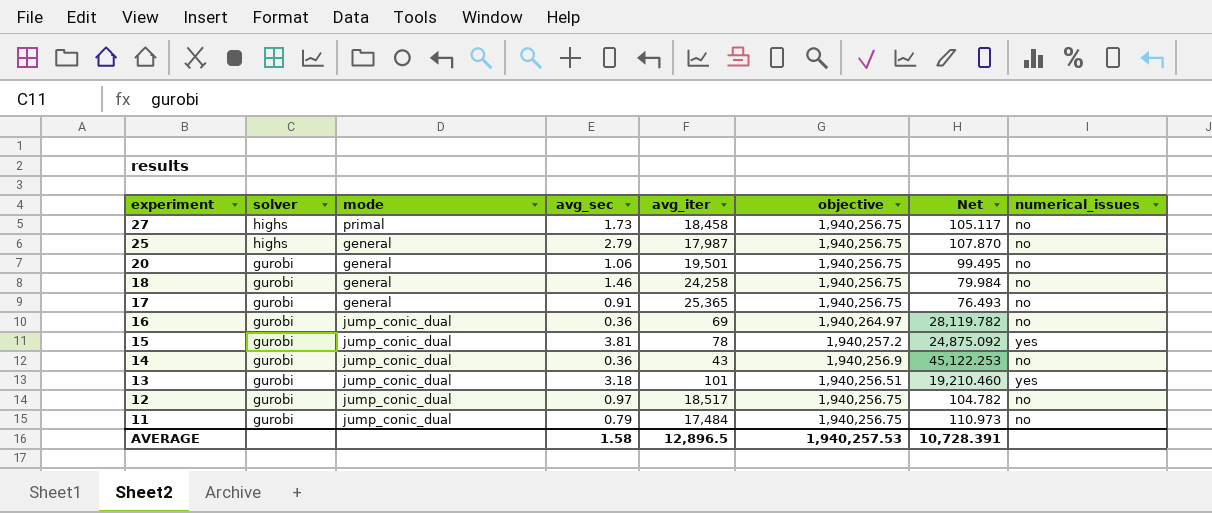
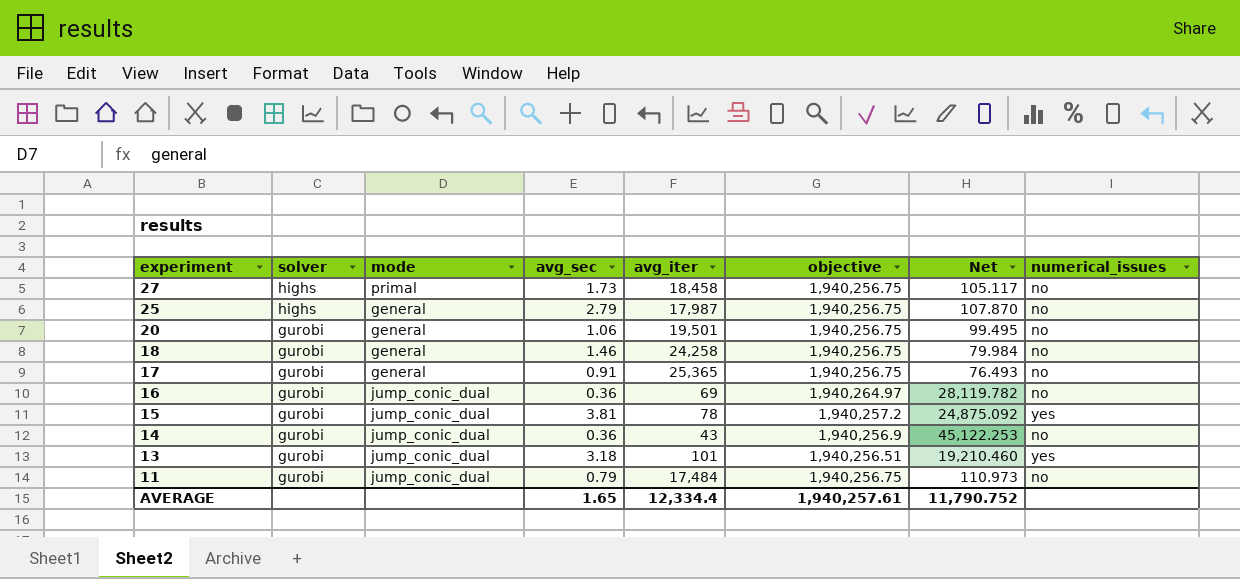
row 12: gurobi | jump_conic_dual | 0.97 | 18,517 | 1,940,256.75 | 104.782 | no -> none
AVERAGE | avg_sec: 1.58 -> 1.65
AVERAGE | avg_iter: 12,896.5 -> 12,334.4
AVERAGE | objective: 1,940,257.53 -> 1,940,257.61
AVERAGE | Net: 10,728.391 -> 11,790.752

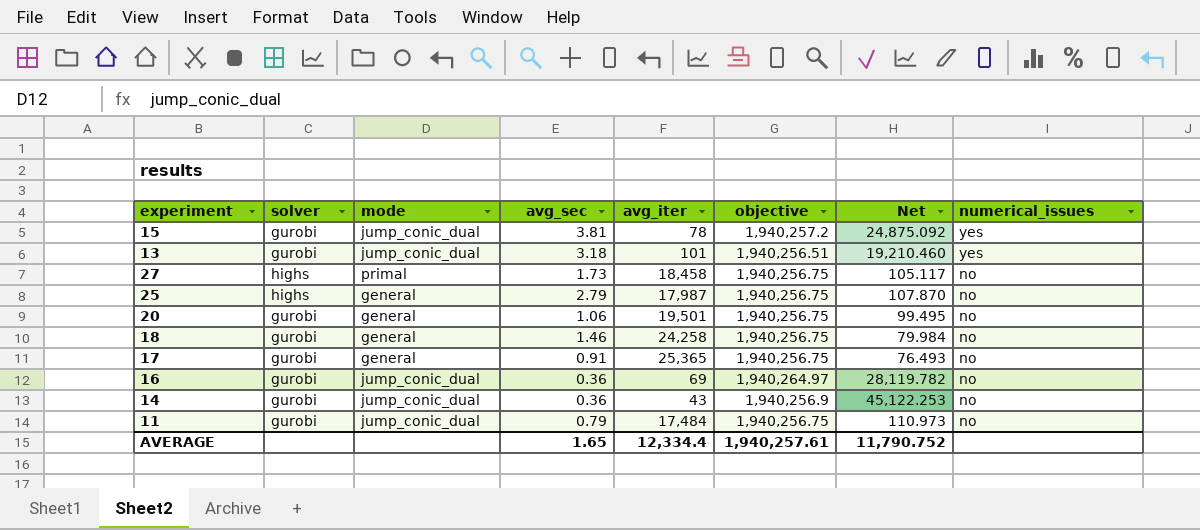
row order: experiment descending -> numerical_issues descending

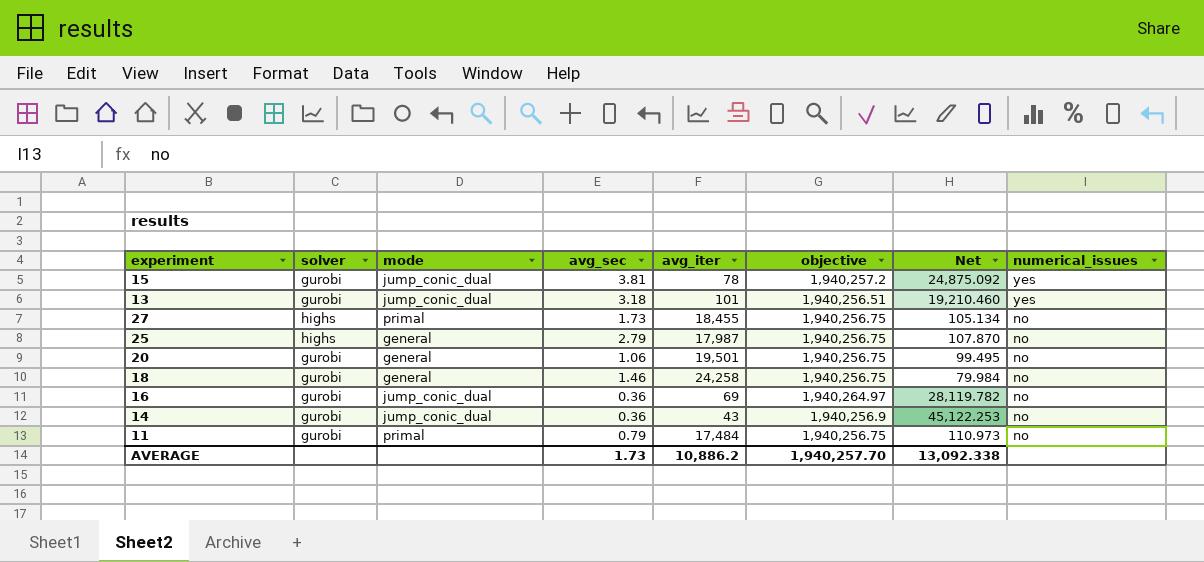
row 17: gurobi | general | 0.91 | 25,365 | 1,940,256.75 | 76.493 | no -> none
27 | avg_iter: 18,458 -> 18,455
27 | Net: 105.117 -> 105.134
11 | mode: jump_conic_dual -> primal
AVERAGE | avg_sec: 1.65 -> 1.73
AVERAGE | avg_iter: 12,334.4 -> 10,886.2
AVERAGE | objective: 1,940,257.61 -> 1,940,257.70
AVERAGE | Net: 11,790.752 -> 13,092.338

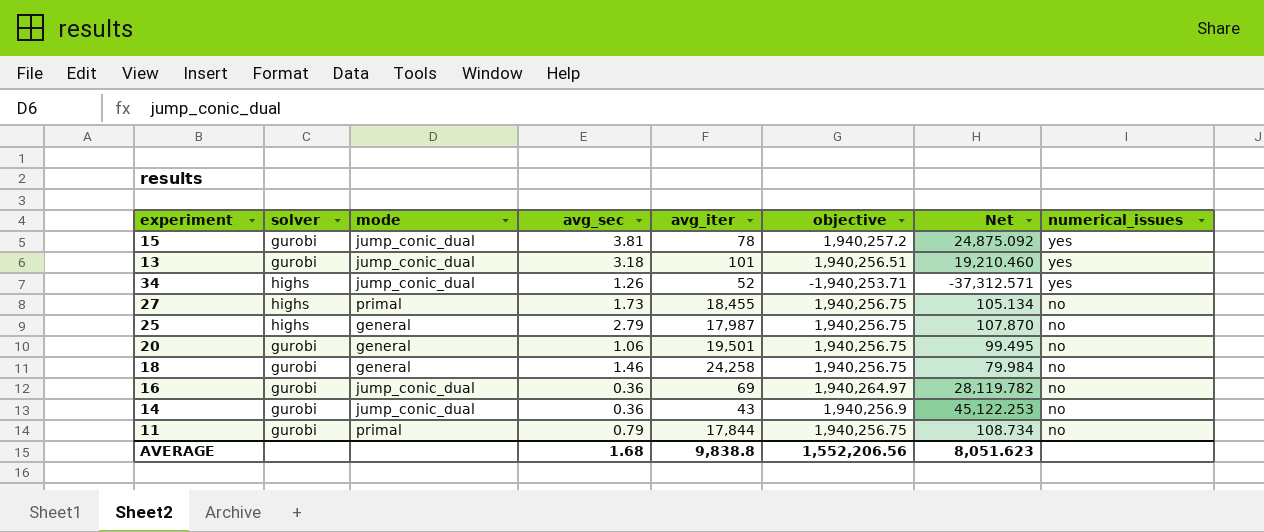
row 34: none -> highs | jump_conic_dual | 1.26 | 52 | -1,940,253.71 | -37,312.571 | yes
11 | avg_iter: 17,484 -> 17,844
11 | Net: 110.973 -> 108.734
AVERAGE | avg_sec: 1.73 -> 1.68
AVERAGE | avg_iter: 10,886.2 -> 9,838.8
AVERAGE | objective: 1,940,257.70 -> 1,552,206.56
AVERAGE | Net: 13,092.338 -> 8,051.623

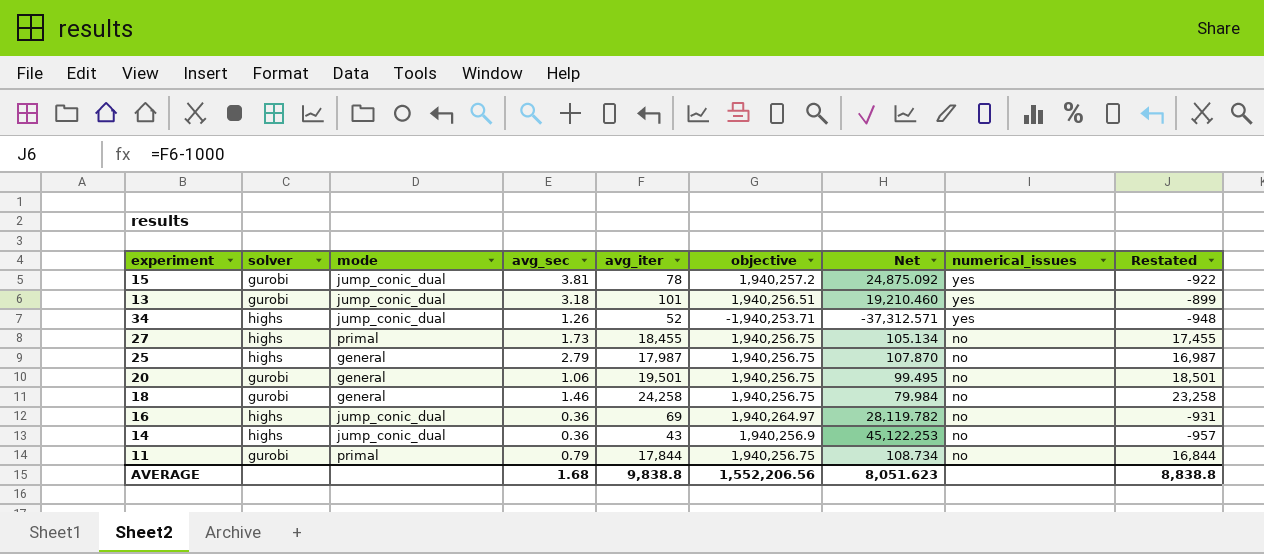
column Restated | formula: none -> [avg_iter] - 1000
16 | solver: gurobi -> highs
14 | solver: gurobi -> highs

